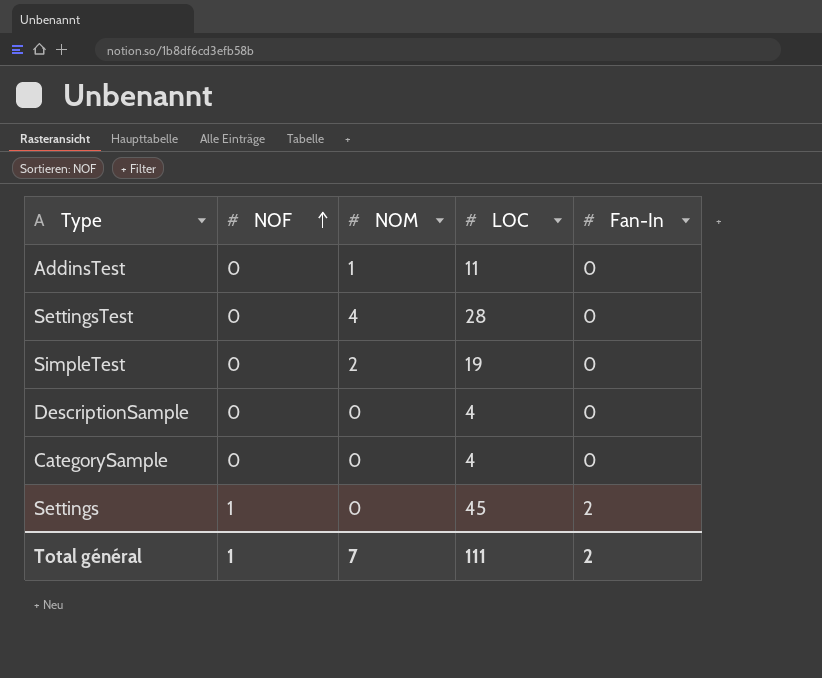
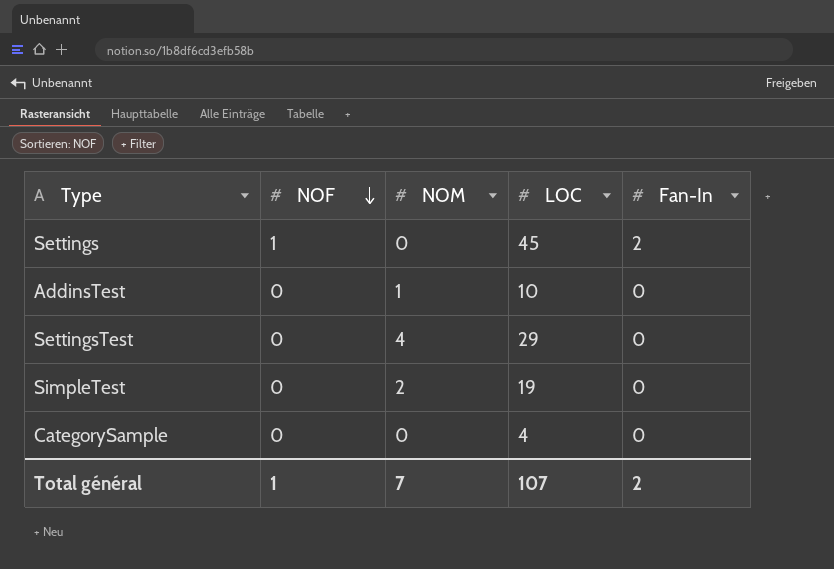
row order: NOF ascending -> NOF descending
row DescriptionSample: 0 | 0 | 4 | 0 -> none
AddinsTest | LOC: 11 -> 10
SettingsTest | LOC: 28 -> 29
Total général | LOC: 111 -> 107

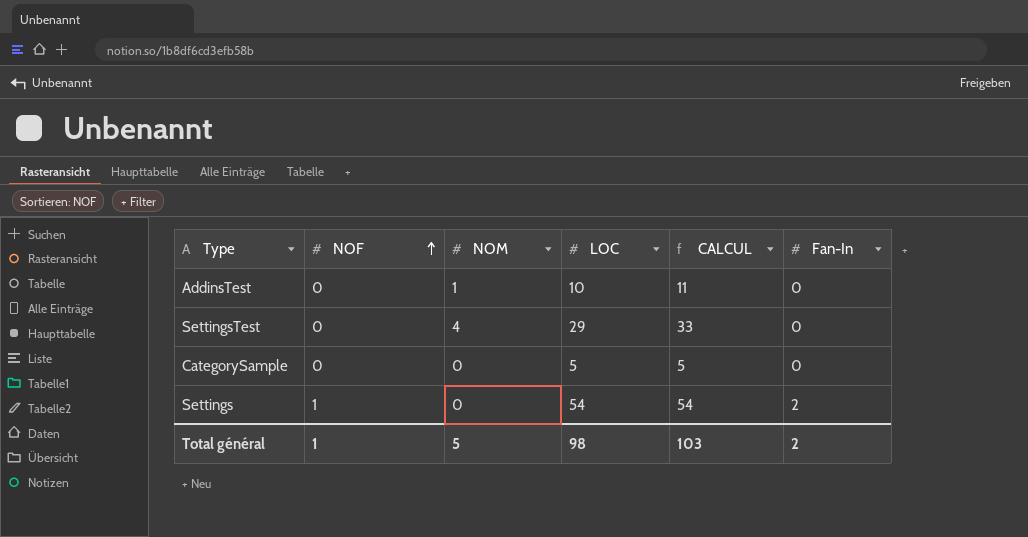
row order: NOF descending -> NOF ascending
column CALCUL | formula: none -> [NOM] + [LOC]
row SimpleTest: 0 | 2 | 19 | 0 -> none
CategorySample | LOC: 4 -> 5
Settings | LOC: 45 -> 54
Total général | NOM: 7 -> 5
Total général | LOC: 107 -> 98

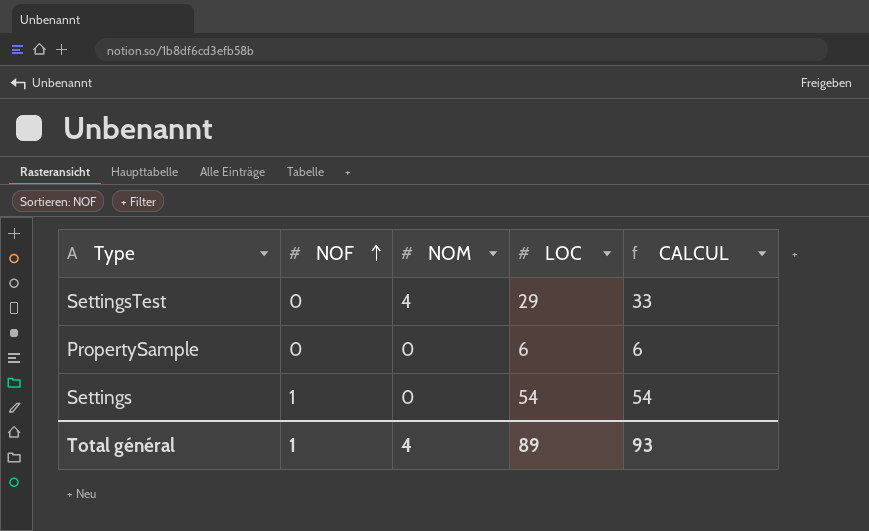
column Fan-In | position: 6 -> none
row AddinsTest: 0 | 1 | 10 | 11 | 0 -> none
row CategorySample: 0 | 0 | 5 | 5 | 0 -> none
row PropertySample: none -> 0 | 0 | 6 | 6
Total général | NOM: 5 -> 4
Total général | LOC: 98 -> 89
Total général | CALCUL: 103 -> 93

